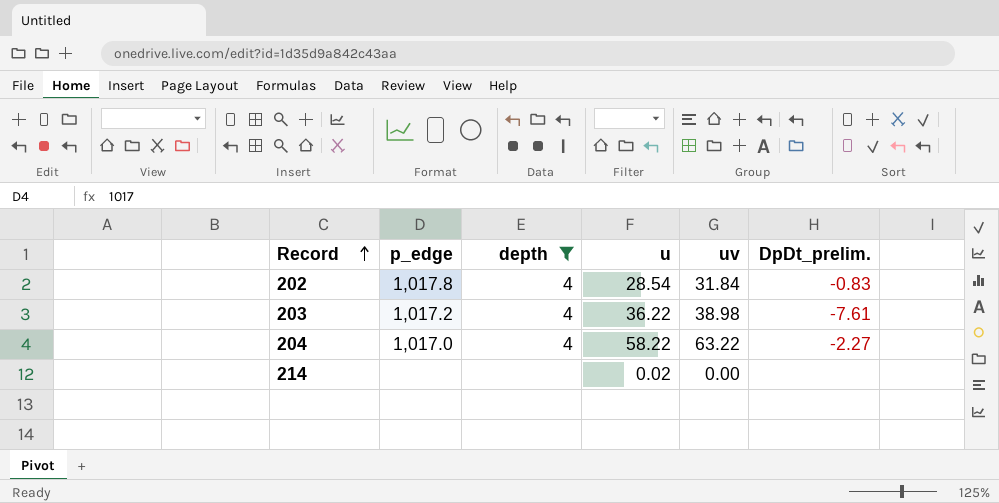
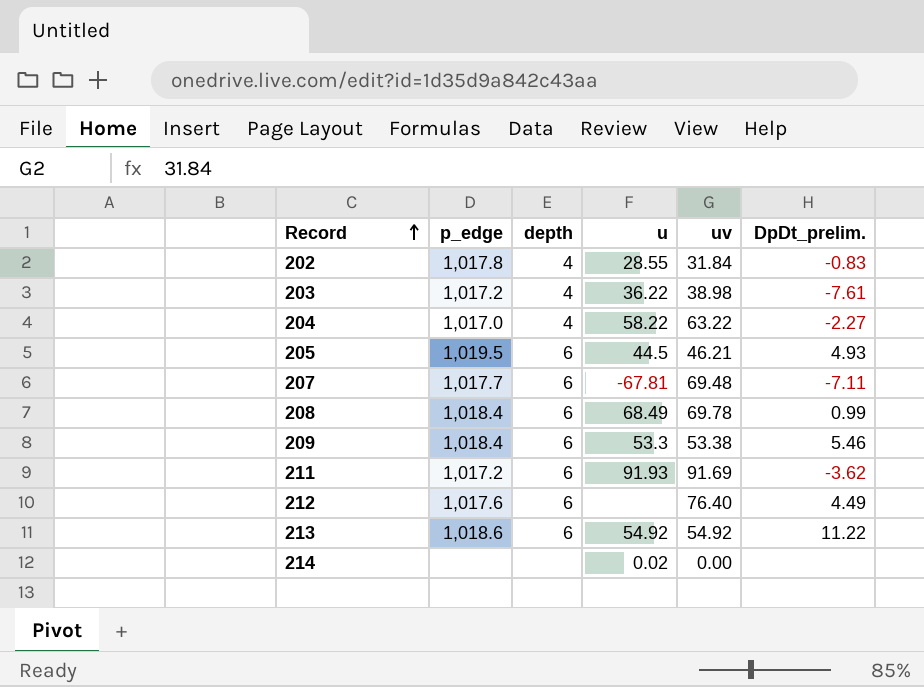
filter: depth != 6 -> none
202 | u: 28.54 -> 28.55

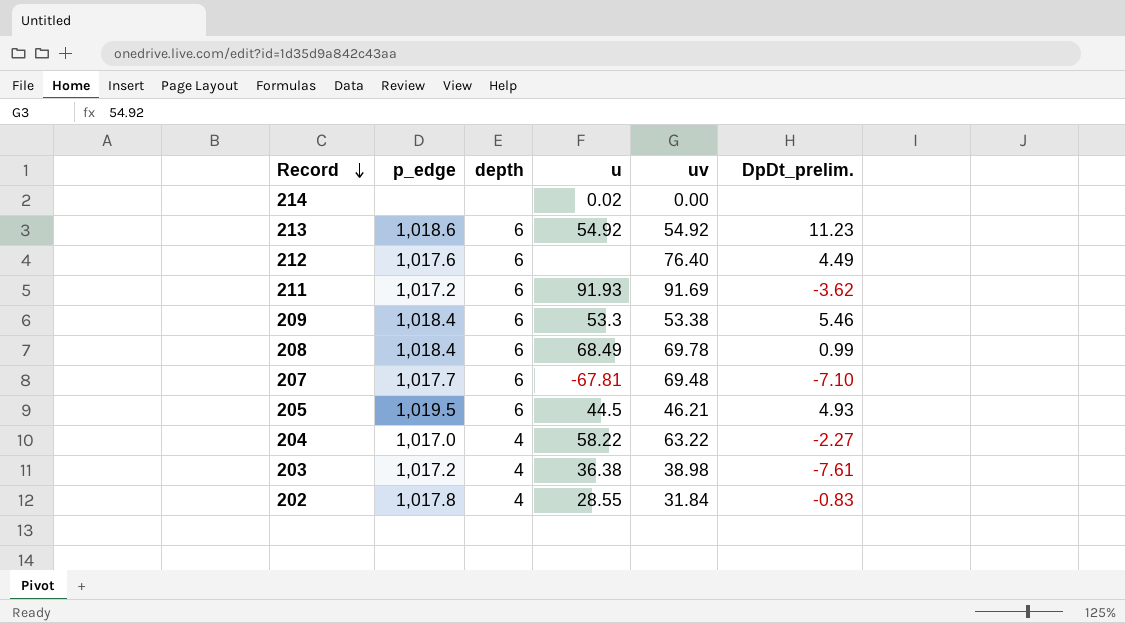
row order: Record ascending -> Record descending
213 | DpDt_prelim.: 11.22 -> 11.23
207 | DpDt_prelim.: -7.11 -> -7.10
203 | u: 36.22 -> 36.38

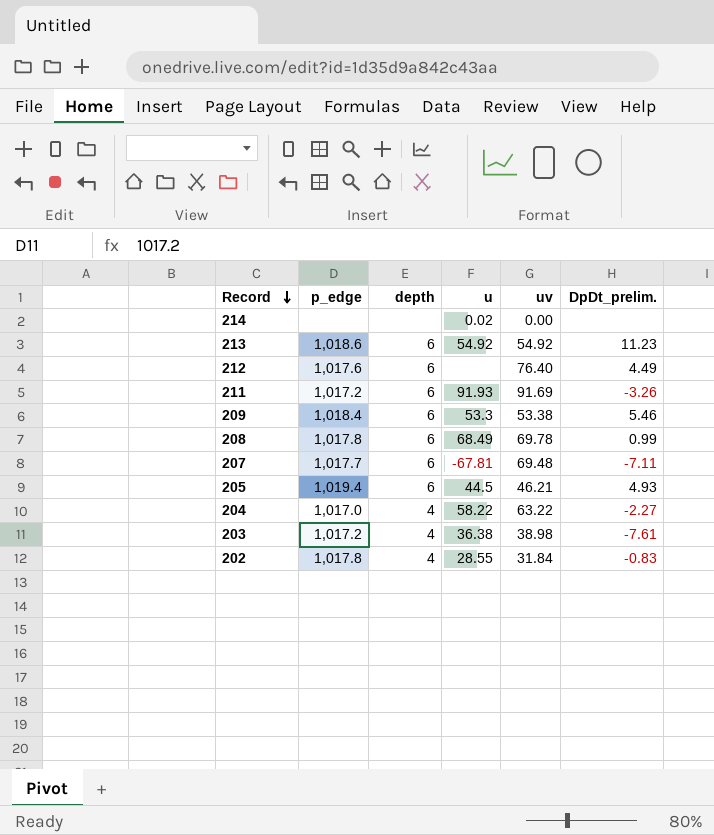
211 | DpDt_prelim.: -3.62 -> -3.26
208 | p_edge: 1,018.4 -> 1,017.8
207 | DpDt_prelim.: -7.10 -> -7.11
205 | p_edge: 1,019.5 -> 1,019.4

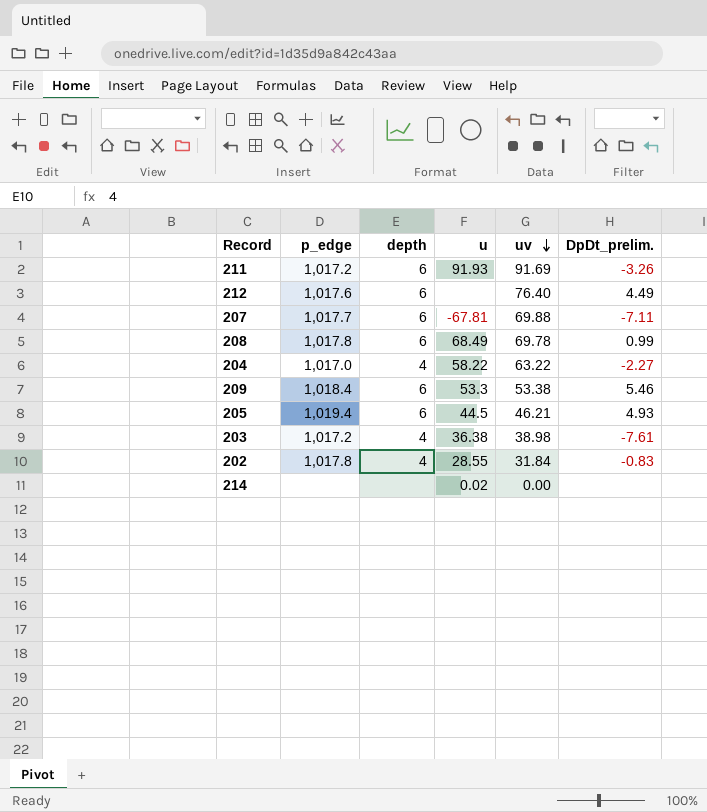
row order: Record descending -> uv descending
row 213: 1,018.6 | 6 | 54.92 | 54.92 | 11.23 -> none
207 | uv: 69.48 -> 69.88

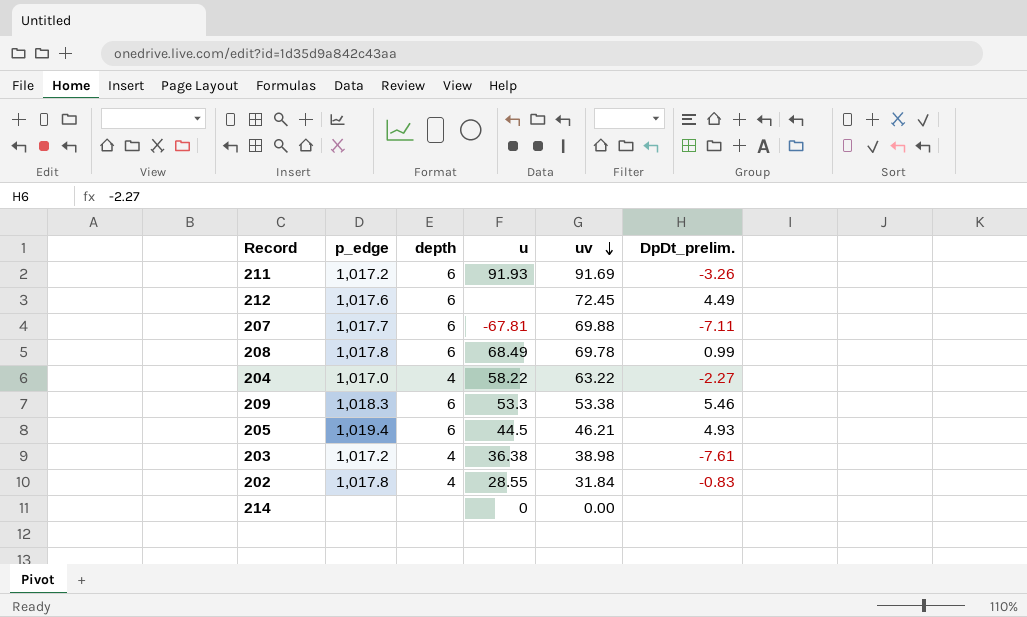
212 | uv: 76.40 -> 72.45
209 | p_edge: 1,018.4 -> 1,018.3
214 | u: 0.02 -> 0

